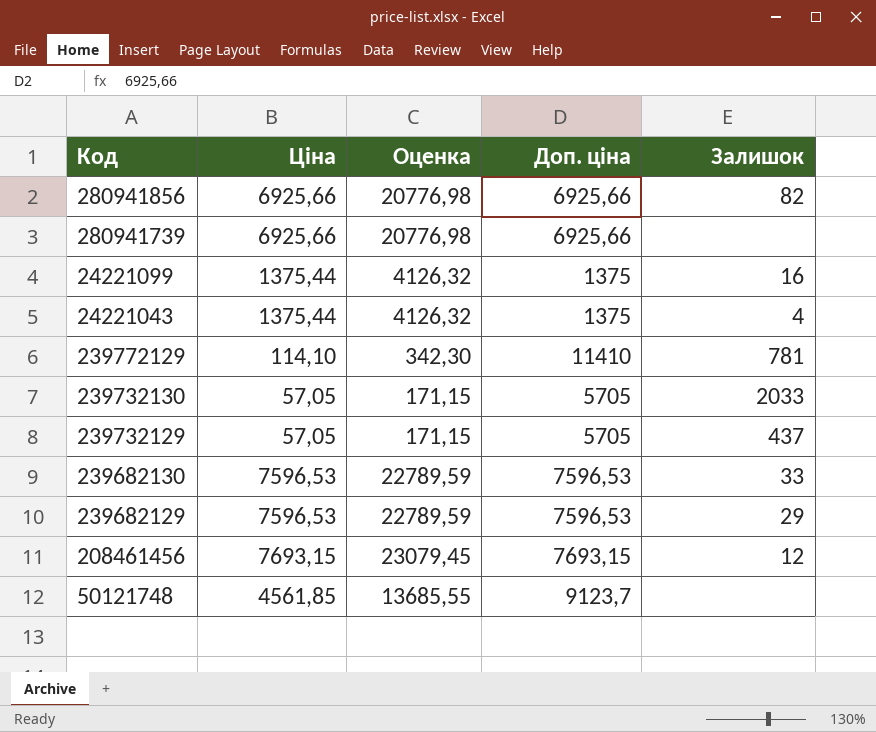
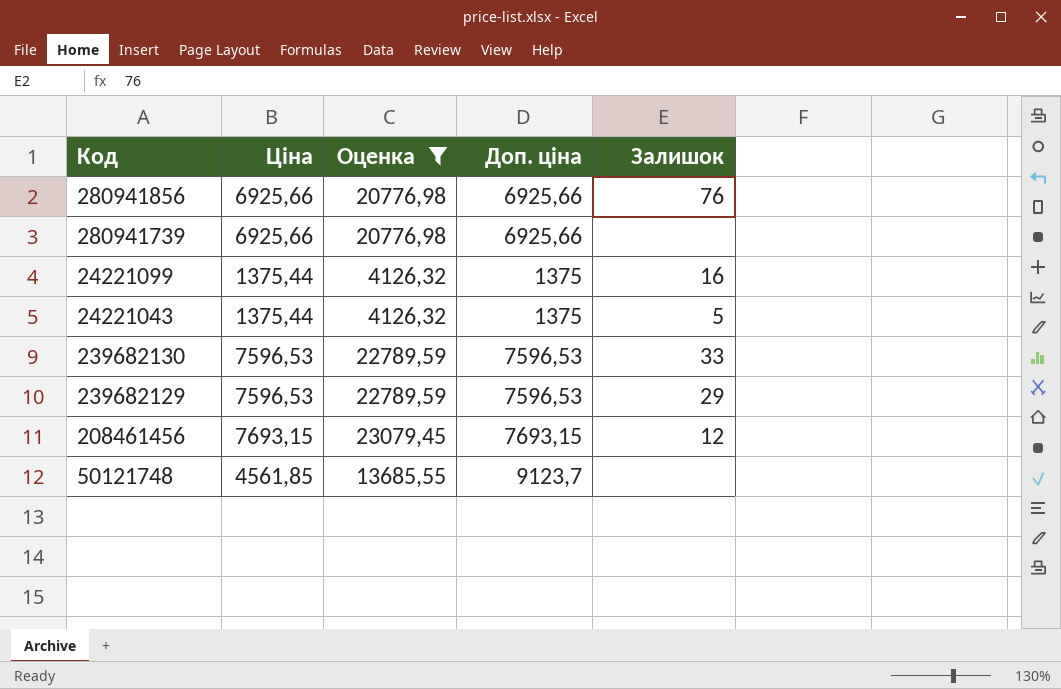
filter: none -> Оценка >= 4126,32
280941856 | Залишок: 82 -> 76
24221043 | Залишок: 4 -> 5

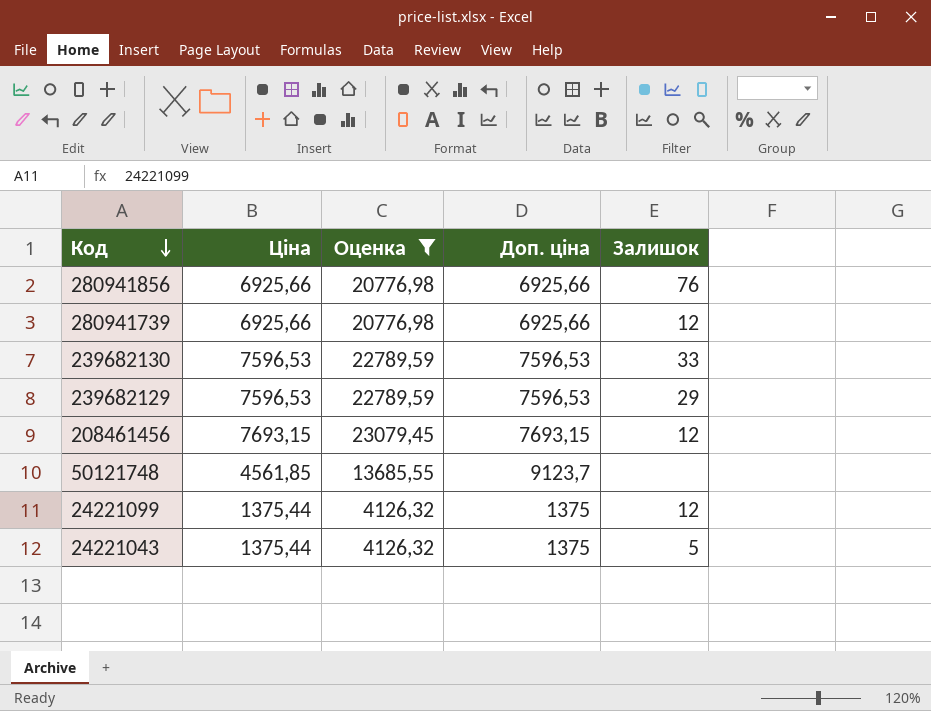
row order: none -> Код descending
280941739 | Залишок: none -> 12
24221099 | Залишок: 16 -> 12

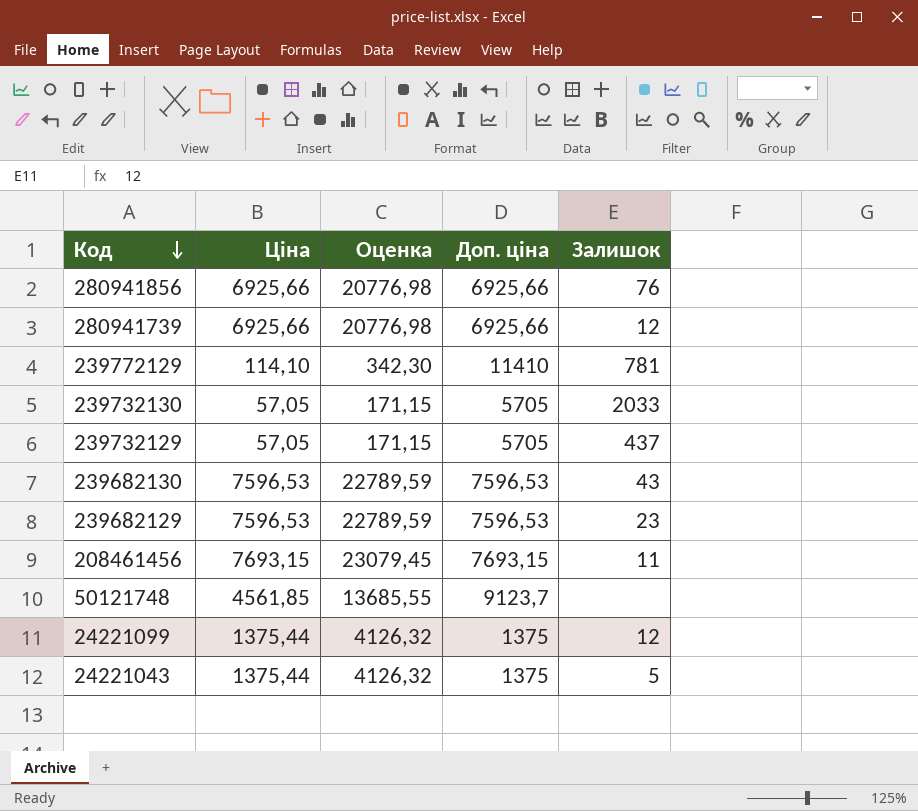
filter: Оценка >= 4126,32 -> none
239682130 | Залишок: 33 -> 43
239682129 | Залишок: 29 -> 23
208461456 | Залишок: 12 -> 11

